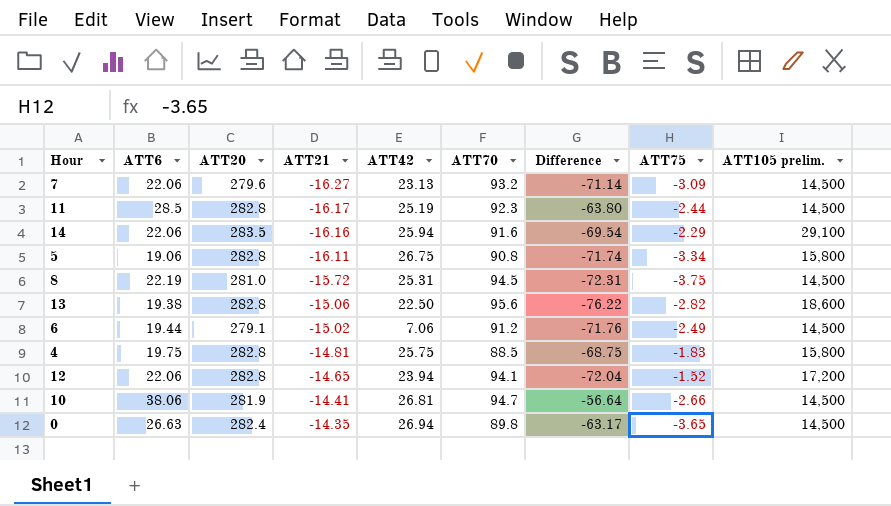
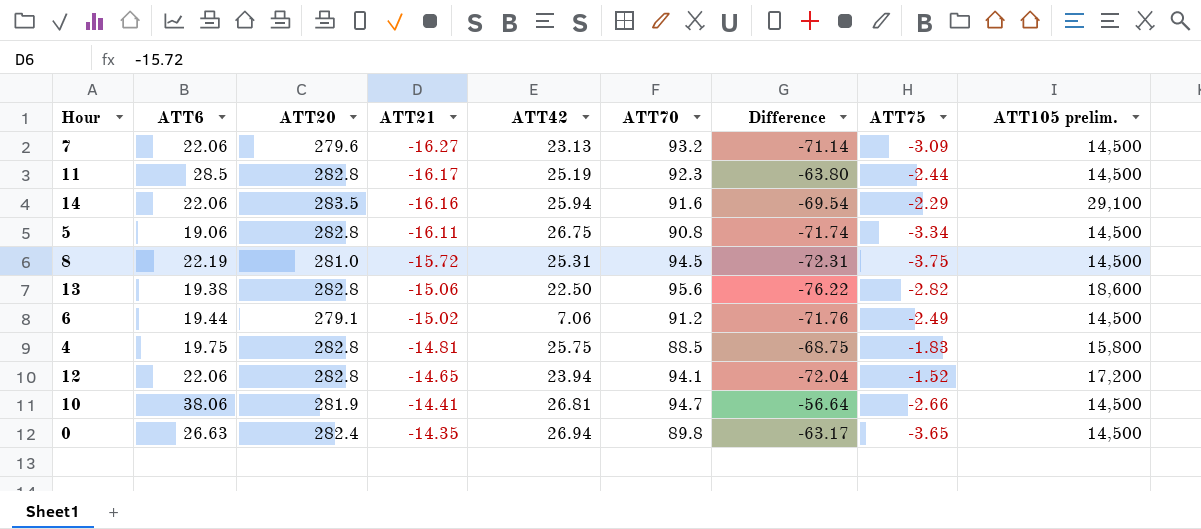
5 | ATT105 prelim.: 15,800 -> 14,500

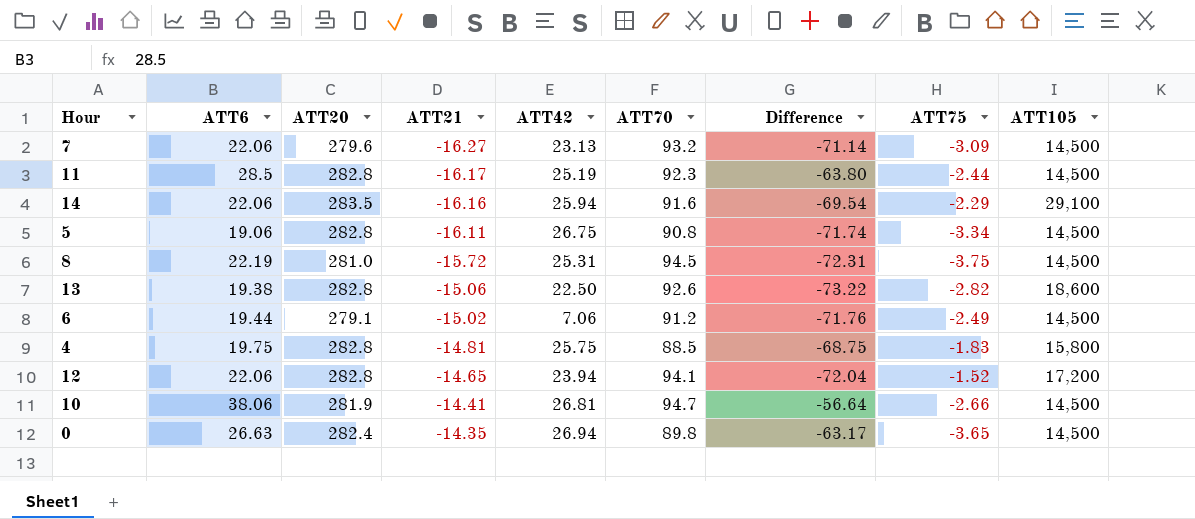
column name: ATT105 prelim. -> ATT105
13 | ATT70: 95.6 -> 92.6
13 | Difference: -76.22 -> -73.22

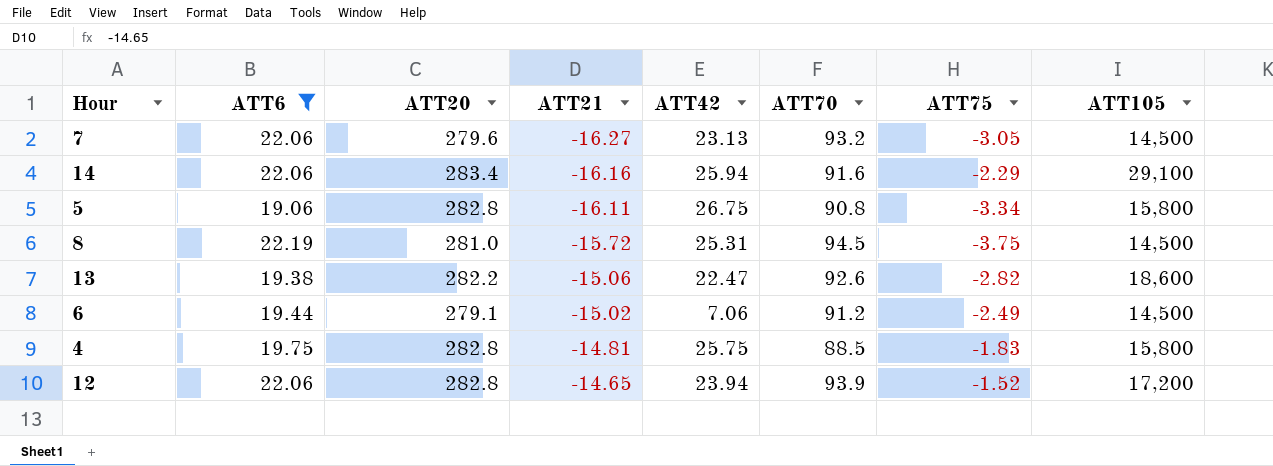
filter: none -> ATT6 <= 22.19
column Difference | formula: [ATT6] - [ATT70] -> none
7 | ATT75: -3.09 -> -3.05
14 | ATT20: 283.5 -> 283.4
5 | ATT105: 14,500 -> 15,800
13 | ATT20: 282.8 -> 282.2
13 | ATT42: 22.50 -> 22.47
12 | ATT70: 94.1 -> 93.9

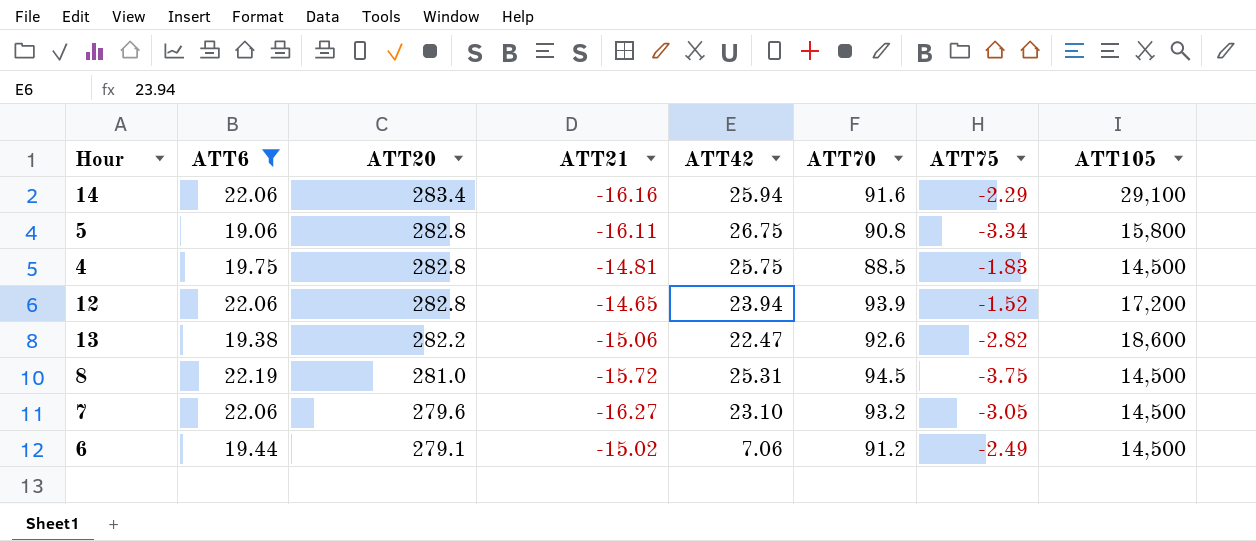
row order: ATT21 ascending -> ATT20 descending
4 | ATT105: 15,800 -> 14,500
7 | ATT42: 23.13 -> 23.10

